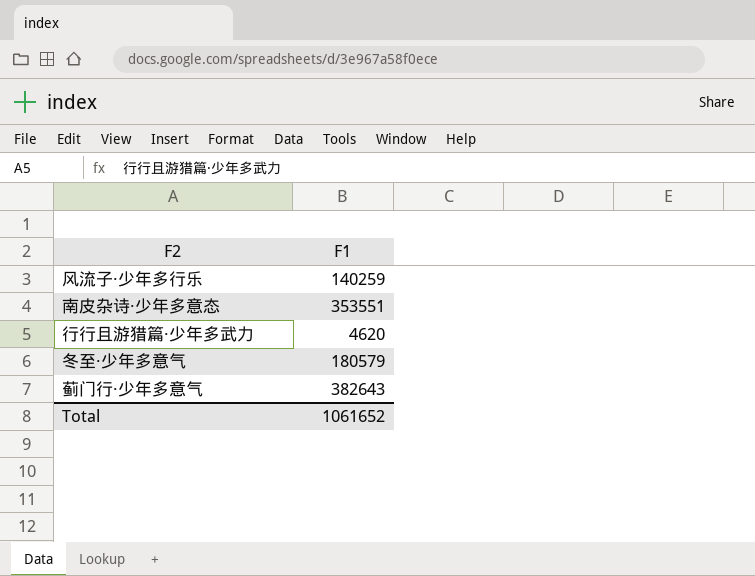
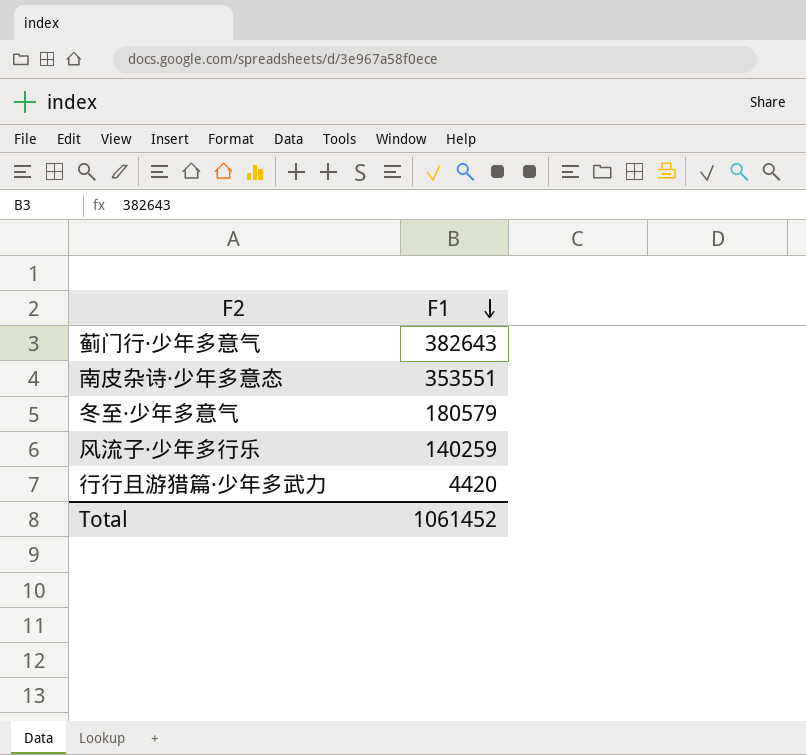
row order: none -> F1 descending
行行且游猎篇·少年多武力 | F1: 4620 -> 4420
Total | F1: 1061652 -> 1061452

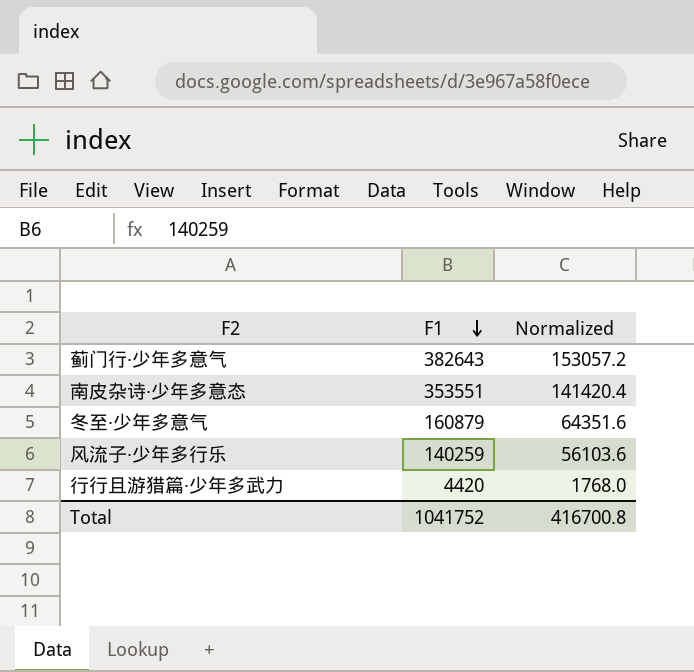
column Normalized | formula: none -> [F1] * 0.4
冬至·少年多意气 | F1: 180579 -> 160879
Total | F1: 1061452 -> 1041752

